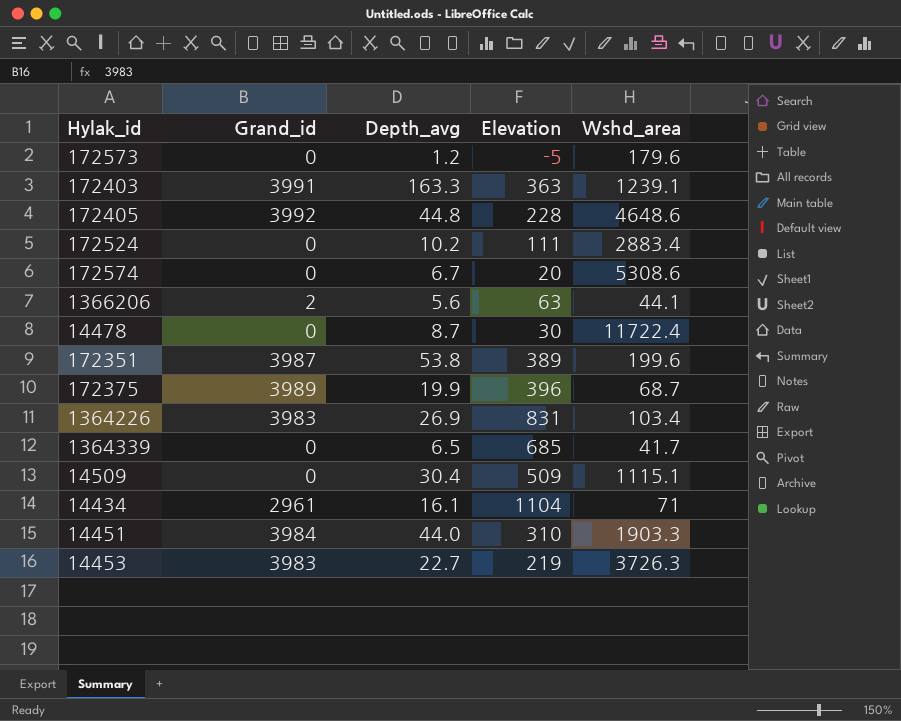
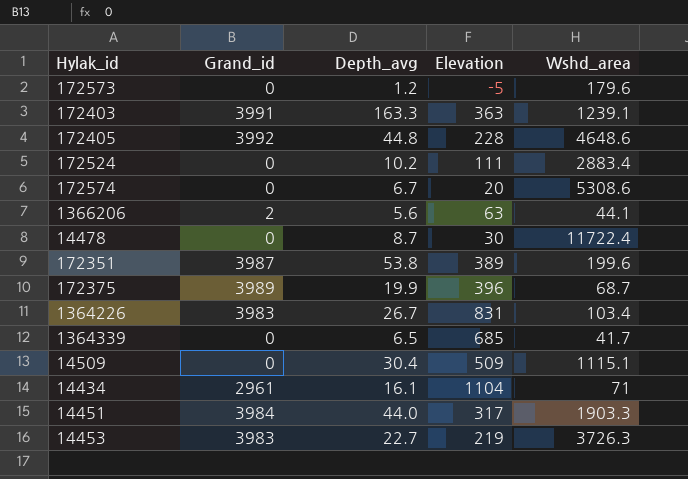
1364226 | Depth_avg: 26.9 -> 26.7
14451 | Elevation: 310 -> 317

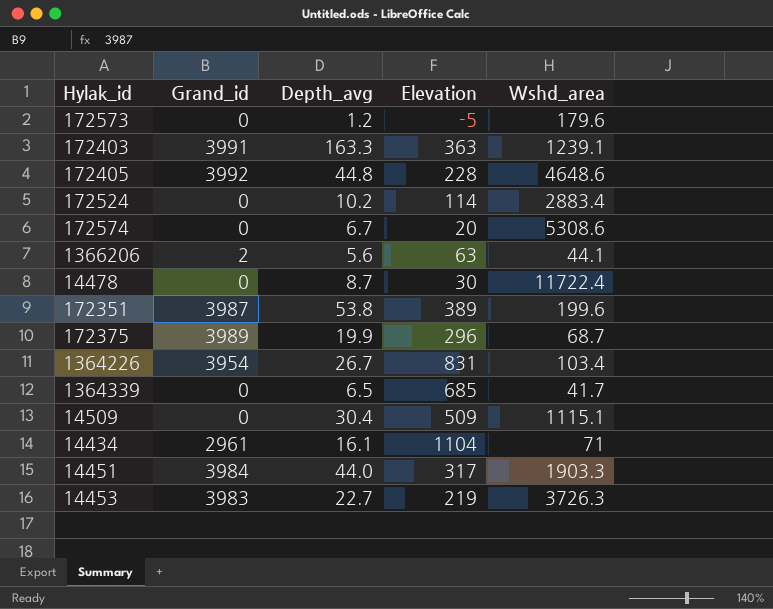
172524 | Elevation: 111 -> 114
172375 | Elevation: 396 -> 296
1364226 | Grand_id: 3983 -> 3954

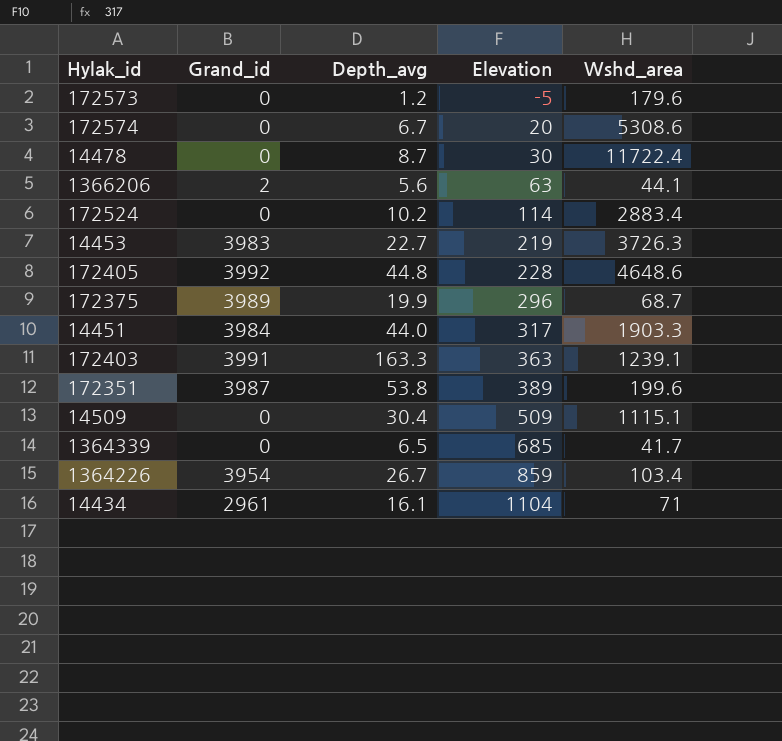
row order: none -> Elevation ascending
1364226 | Elevation: 831 -> 859

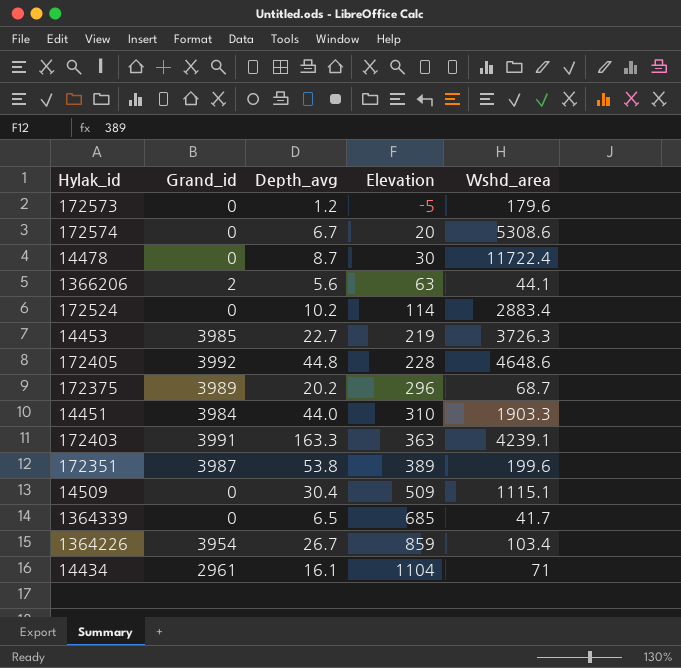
14453 | Grand_id: 3983 -> 3985
172375 | Depth_avg: 19.9 -> 20.2
14451 | Elevation: 317 -> 310
172403 | Wshd_area: 1239.1 -> 4239.1

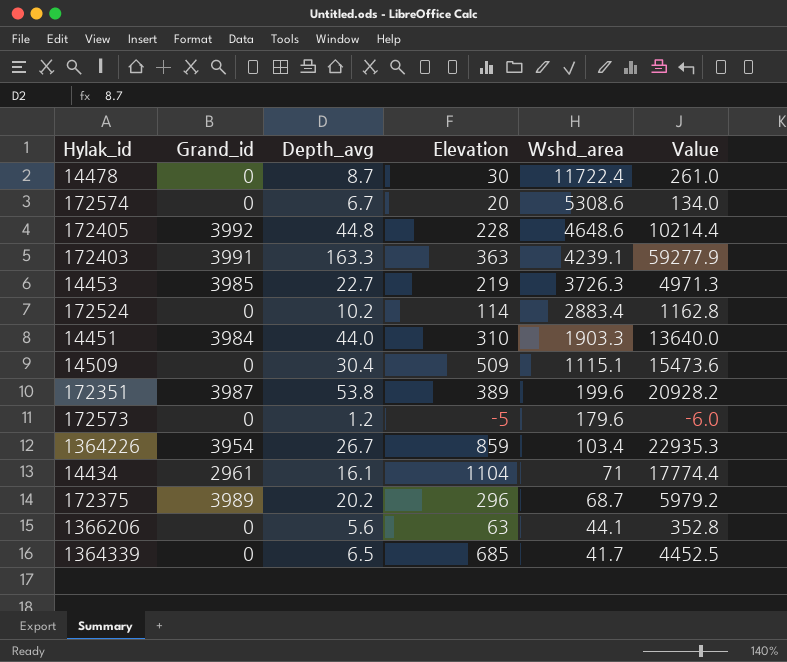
row order: Elevation ascending -> Wshd_area descending
column Value | formula: none -> [Depth_avg] * [Elevation]
1366206 | Grand_id: 2 -> 0

